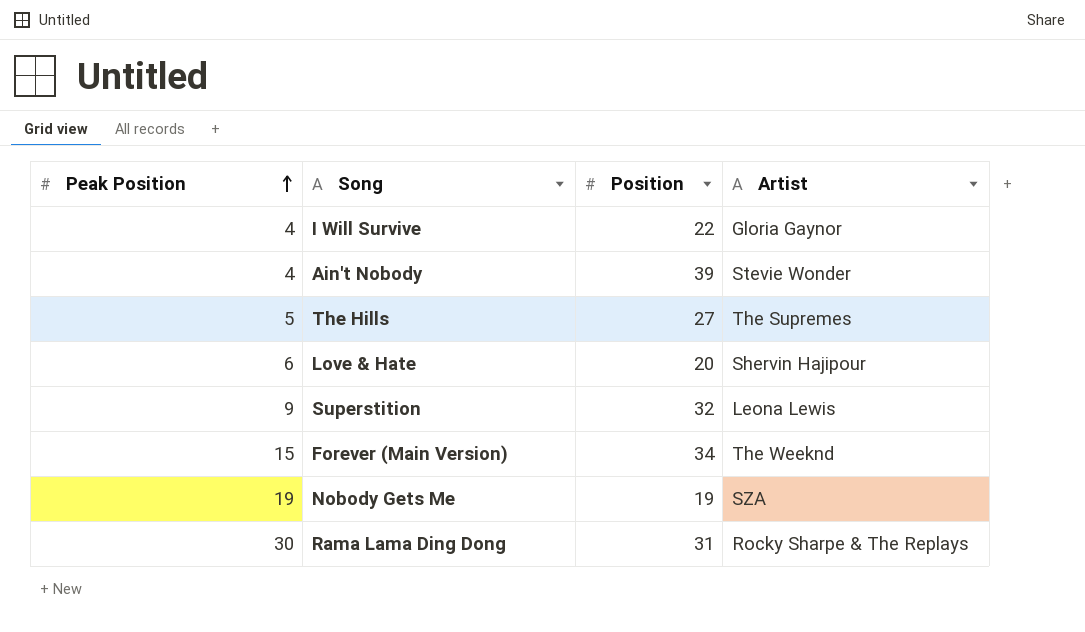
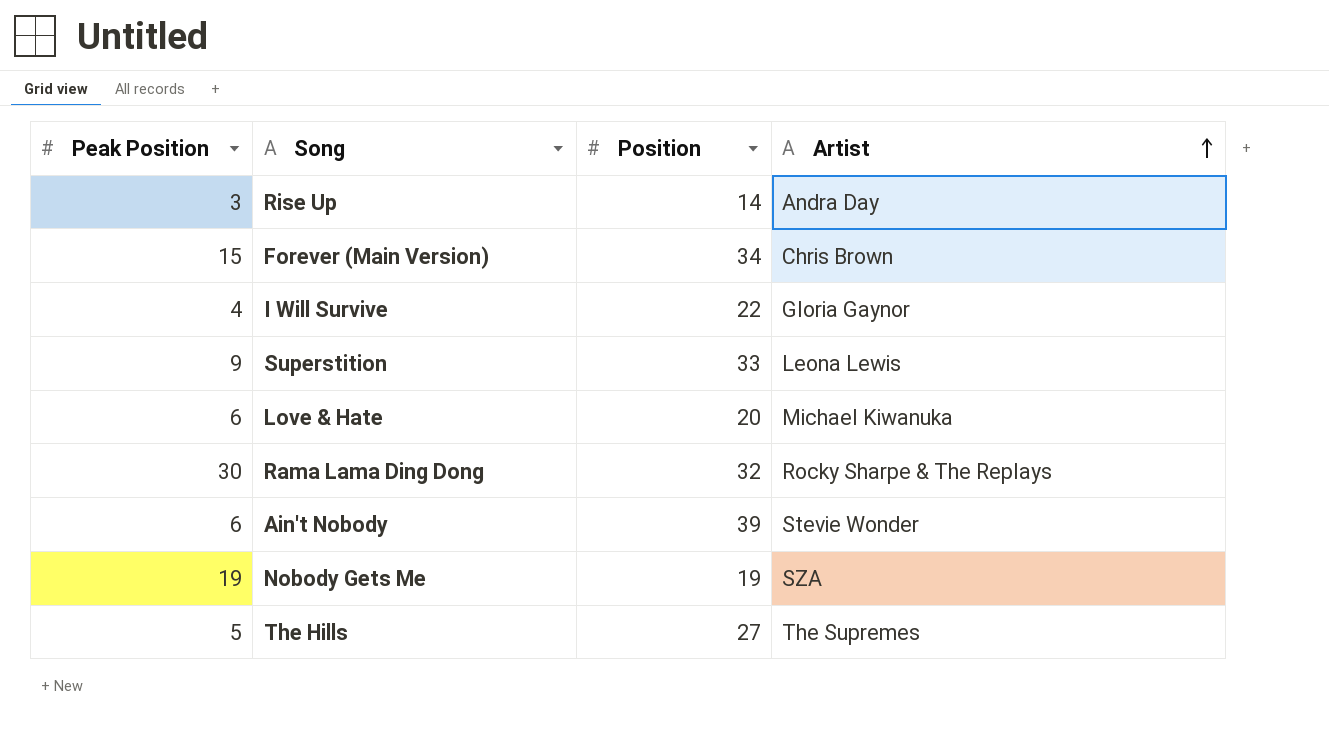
row order: Peak Position ascending -> Artist ascending
row Rise Up: none -> 3 | 14 | Andra Day
Forever (Main Version) | Artist: The Weeknd -> Chris Brown
Superstition | Position: 32 -> 33
Love & Hate | Artist: Shervin Hajipour -> Michael Kiwanuka
Rama Lama Ding Dong | Position: 31 -> 32
Ain't Nobody | Peak Position: 4 -> 6

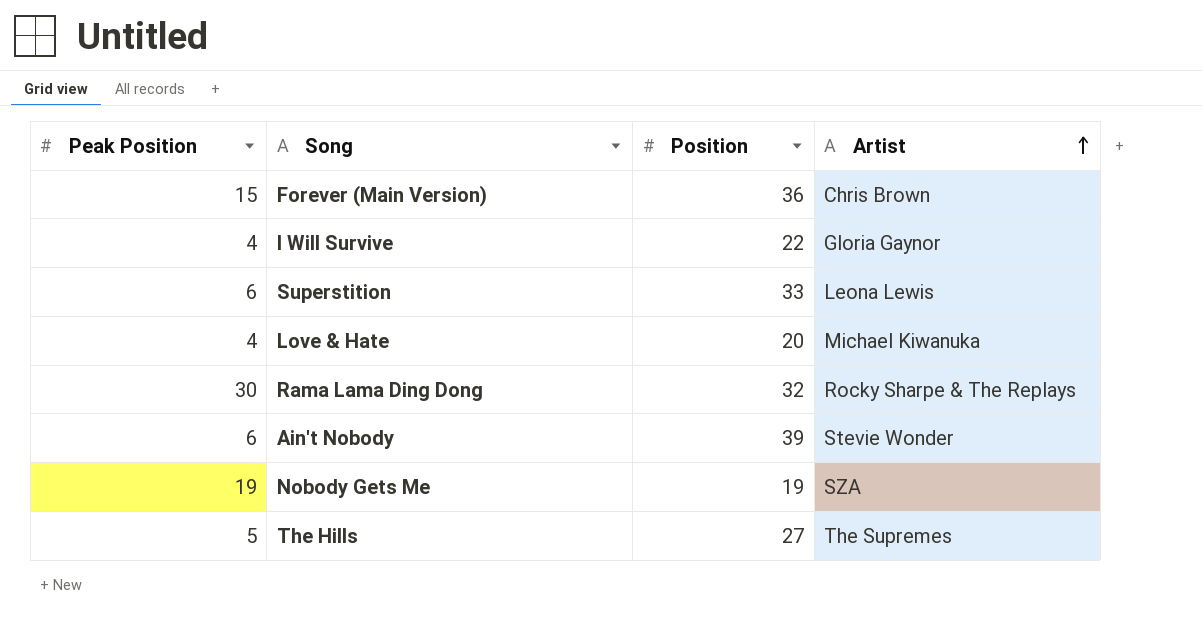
row Rise Up: 3 | 14 | Andra Day -> none
Forever (Main Version) | Position: 34 -> 36
Superstition | Peak Position: 9 -> 6
Love & Hate | Peak Position: 6 -> 4

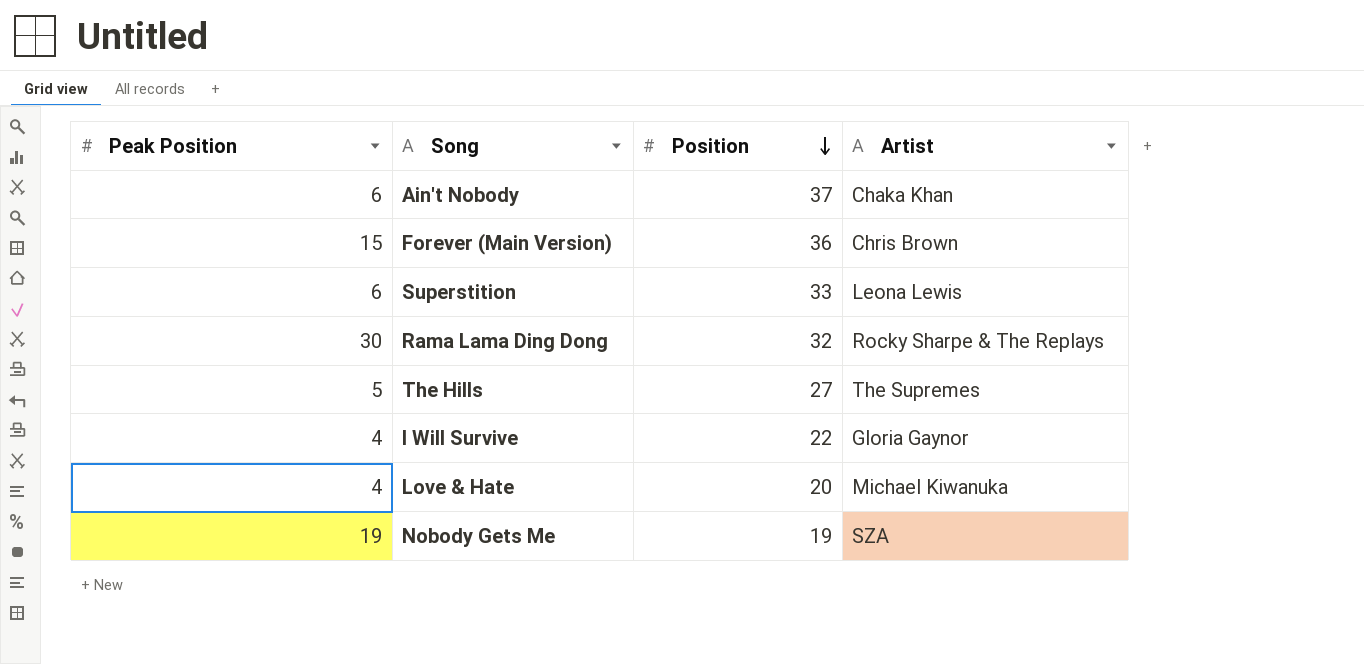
row order: Artist ascending -> Position descending
Ain't Nobody | Position: 39 -> 37
Ain't Nobody | Artist: Stevie Wonder -> Chaka Khan

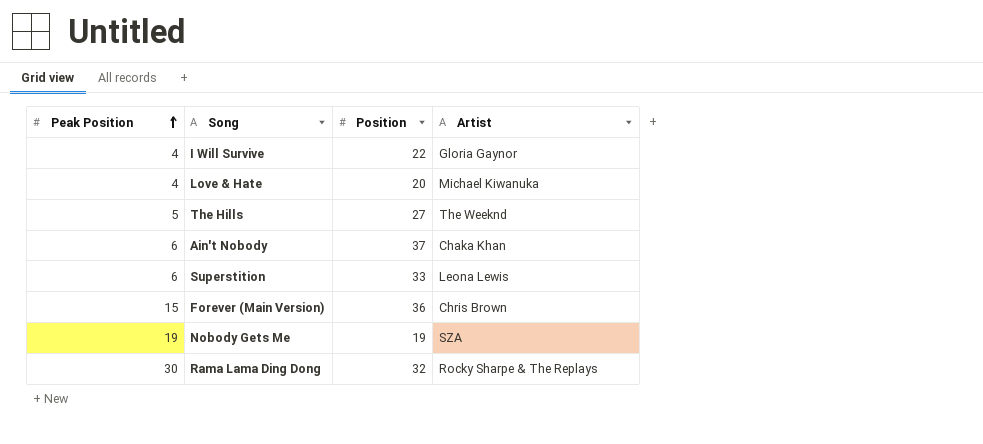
row order: Position descending -> Peak Position ascending
The Hills | Artist: The Supremes -> The Weeknd

